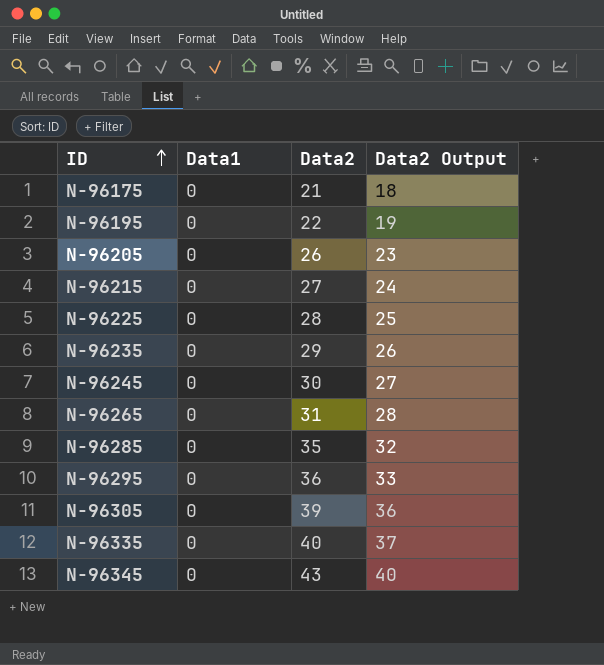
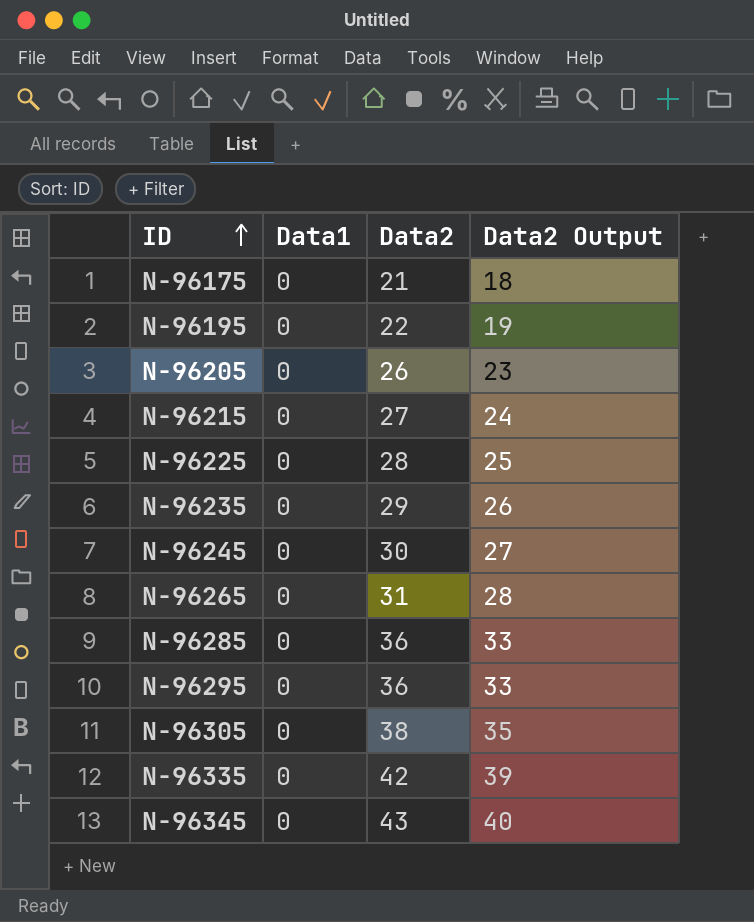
N-96285 | Data2: 35 -> 36
N-96285 | Data2 Output: 32 -> 33
N-96305 | Data2: 39 -> 38
N-96305 | Data2 Output: 36 -> 35
N-96335 | Data2: 40 -> 42
N-96335 | Data2 Output: 37 -> 39

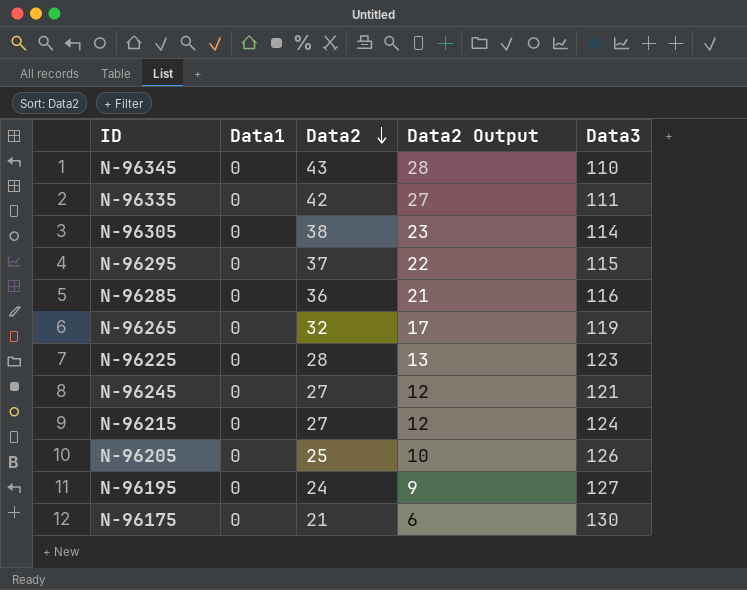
row order: ID ascending -> Data2 descending
column Data2 Output | formula: [Data2] - 3 -> [Data2] - 15
column Data3 | position: none -> 5
row N-96235: 0 | 29 | 26 -> none
N-96295 | Data2: 36 -> 37
N-96265 | Data2: 31 -> 32
N-96245 | Data2: 30 -> 27
N-96205 | Data2: 26 -> 25
N-96195 | Data2: 22 -> 24

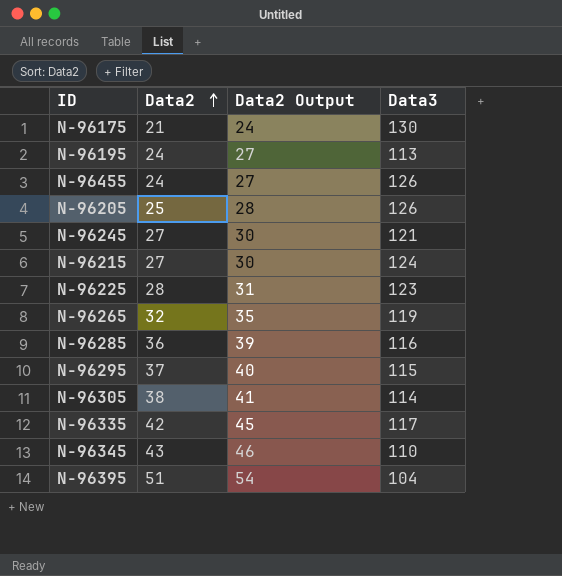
row order: Data2 descending -> Data2 ascending
column Data1 | position: 2 -> none
column Data2 Output | formula: [Data2] - 15 -> [Data2] + 3
N-96195 | Data3: 127 -> 113
row N-96455: none -> 24 | 27 | 126
N-96335 | Data3: 111 -> 117
row N-96395: none -> 51 | 54 | 104

